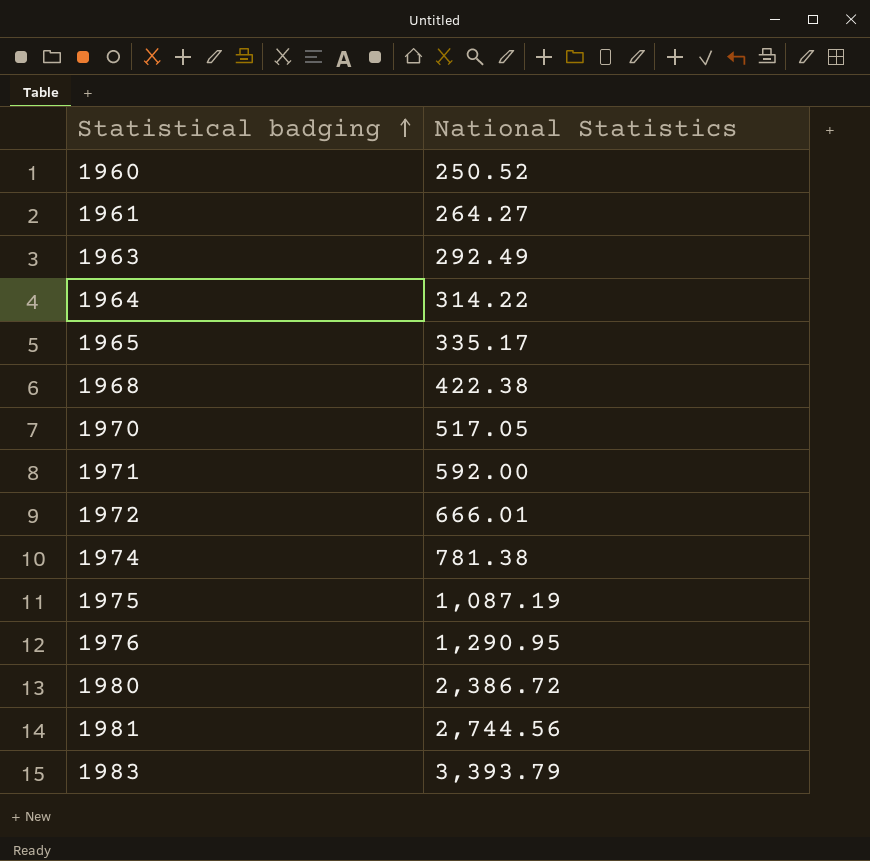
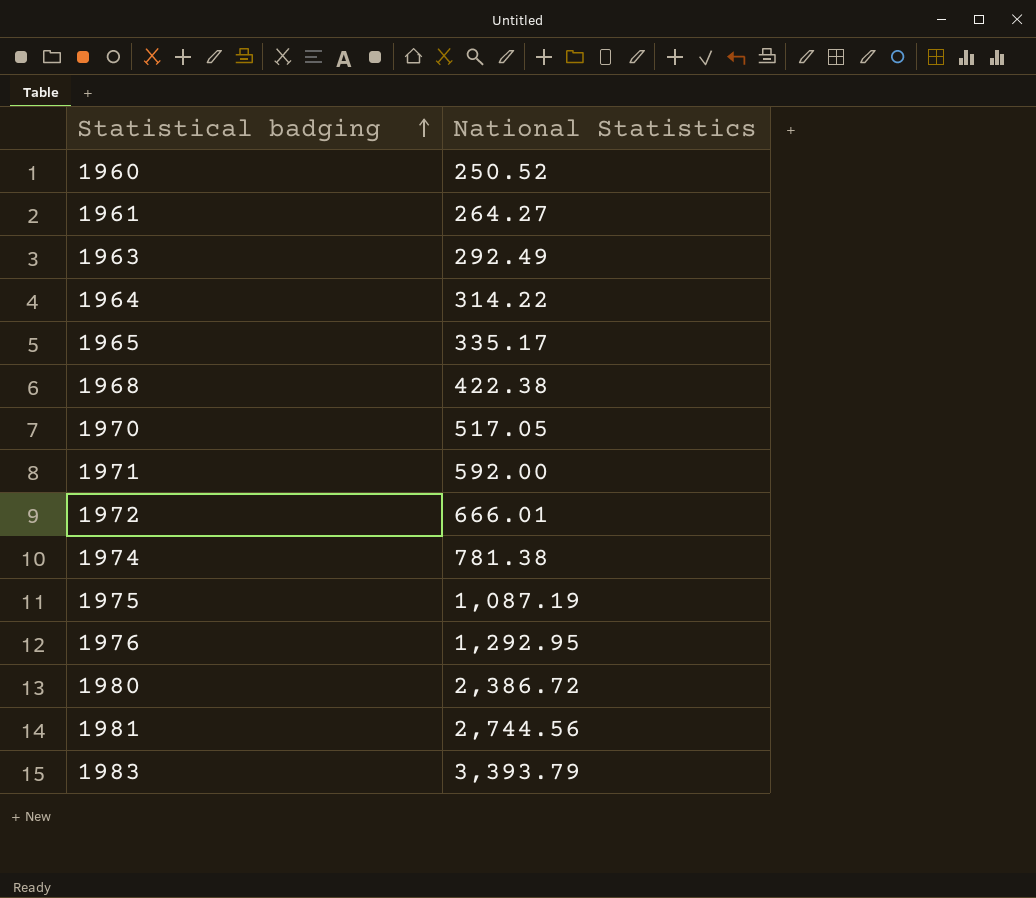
1976 | National Statistics: 1,290.95 -> 1,292.95

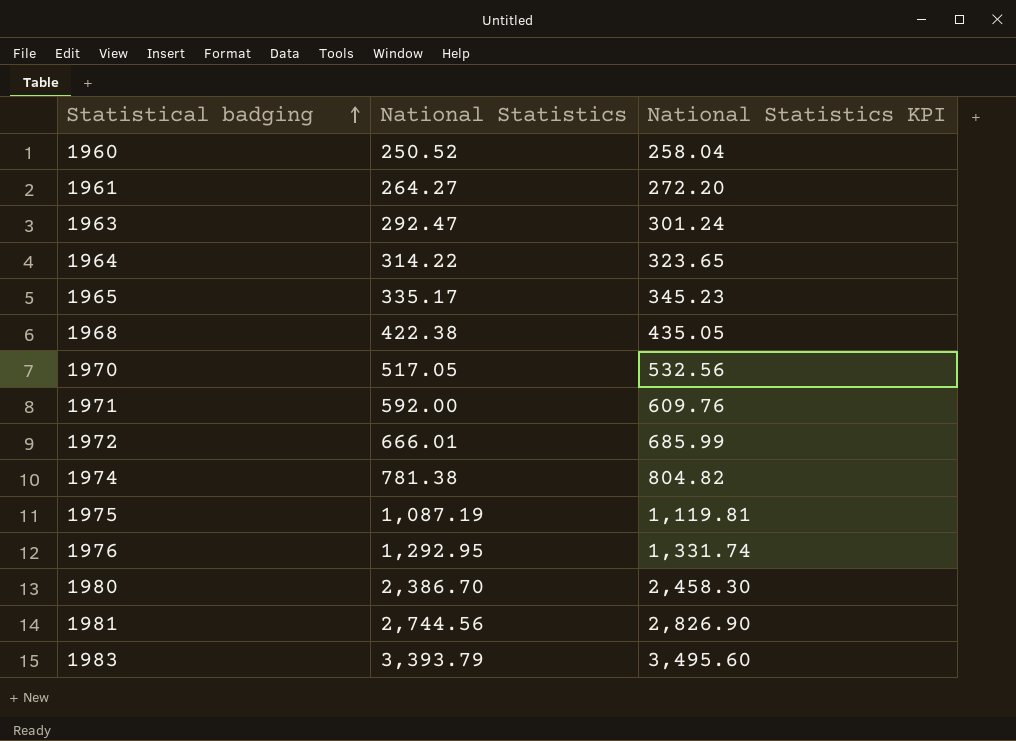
column National Statistics KPI | formula: none -> [National Statistics] * 1.03
1963 | National Statistics: 292.49 -> 292.47
1980 | National Statistics: 2,386.72 -> 2,386.70

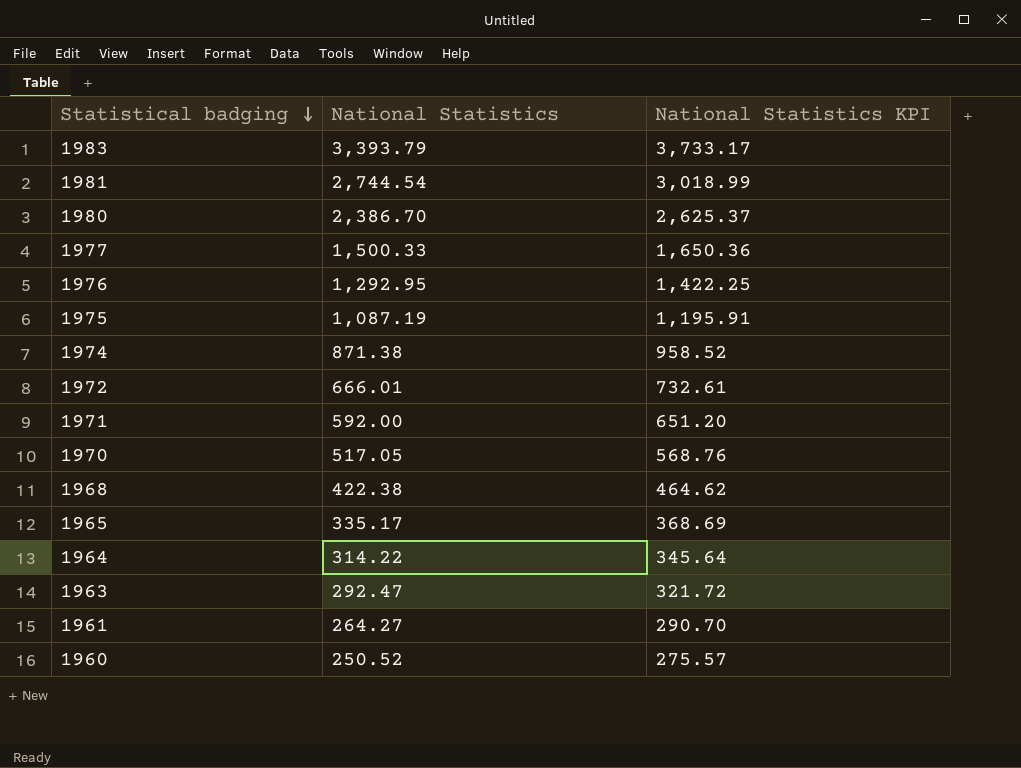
row order: Statistical badging ascending -> Statistical badging descending
column National Statistics KPI | formula: [National Statistics] * 1.03 -> [National Statistics] * 1.1
1981 | National Statistics: 2,744.56 -> 2,744.54
row 1977: none -> 1,500.33 | 1,650.36
1974 | National Statistics: 781.38 -> 871.38

